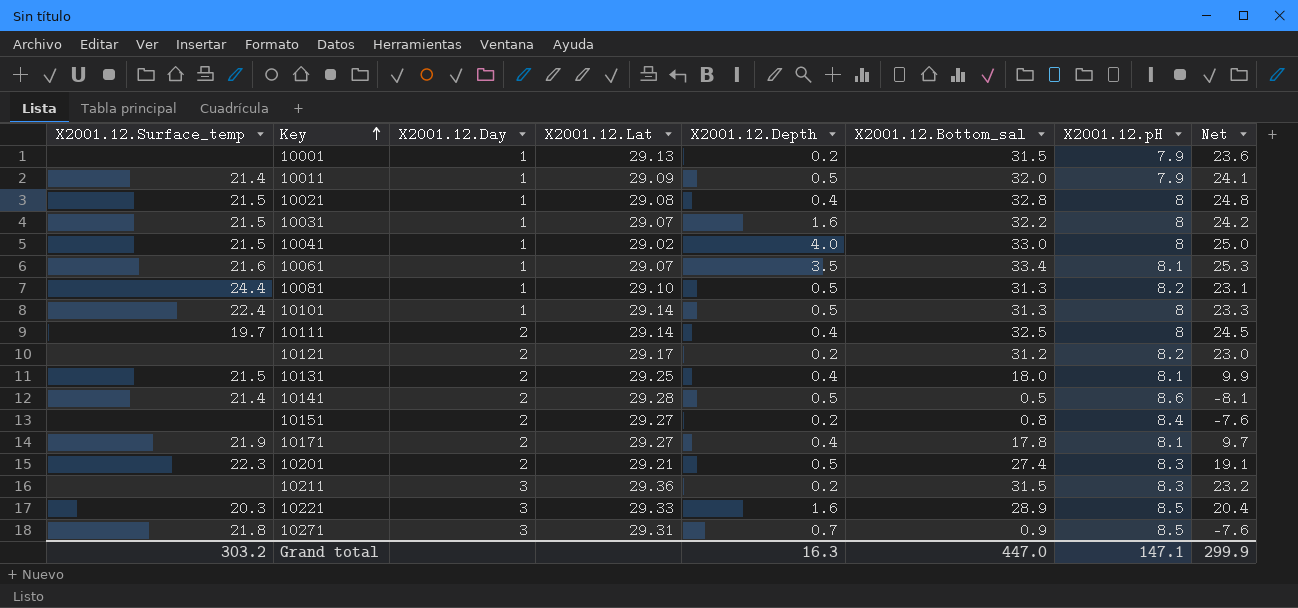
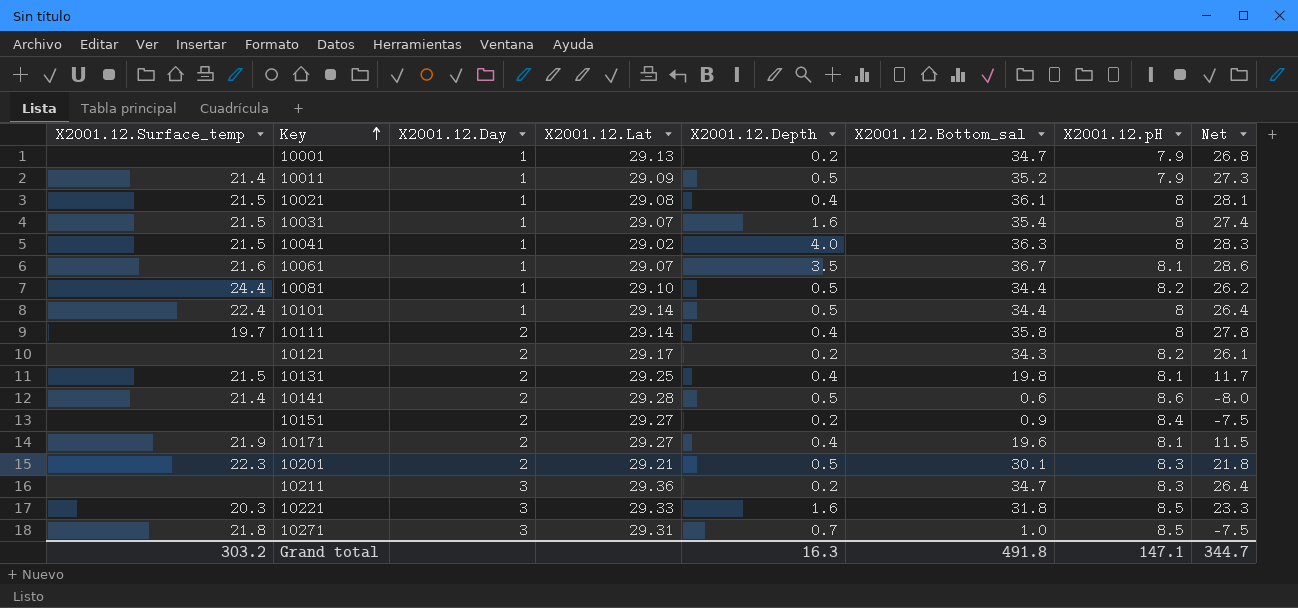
10001 | X2001.12.Bottom_sal: 31.5 -> 34.7
10001 | Net: 23.6 -> 26.8
10011 | X2001.12.Bottom_sal: 32.0 -> 35.2
10011 | Net: 24.1 -> 27.3
10021 | X2001.12.Bottom_sal: 32.8 -> 36.1
10021 | Net: 24.8 -> 28.1
10031 | X2001.12.Bottom_sal: 32.2 -> 35.4
10031 | Net: 24.2 -> 27.4
10041 | X2001.12.Bottom_sal: 33.0 -> 36.3
10041 | Net: 25.0 -> 28.3
10061 | X2001.12.Bottom_sal: 33.4 -> 36.7
10061 | Net: 25.3 -> 28.6
10081 | X2001.12.Bottom_sal: 31.3 -> 34.4
10081 | Net: 23.1 -> 26.2
10101 | X2001.12.Bottom_sal: 31.3 -> 34.4
10101 | Net: 23.3 -> 26.4
10111 | X2001.12.Bottom_sal: 32.5 -> 35.8
10111 | Net: 24.5 -> 27.8
10121 | X2001.12.Bottom_sal: 31.2 -> 34.3
10121 | Net: 23.0 -> 26.1
10131 | X2001.12.Bottom_sal: 18.0 -> 19.8
10131 | Net: 9.9 -> 11.7
10141 | X2001.12.Bottom_sal: 0.5 -> 0.6
10141 | Net: -8.1 -> -8.0
10151 | X2001.12.Bottom_sal: 0.8 -> 0.9
10151 | Net: -7.6 -> -7.5
10171 | X2001.12.Bottom_sal: 17.8 -> 19.6
10171 | Net: 9.7 -> 11.5
10201 | X2001.12.Bottom_sal: 27.4 -> 30.1
10201 | Net: 19.1 -> 21.8
10211 | X2001.12.Bottom_sal: 31.5 -> 34.7
10211 | Net: 23.2 -> 26.4
10221 | X2001.12.Bottom_sal: 28.9 -> 31.8
10221 | Net: 20.4 -> 23.3
10271 | X2001.12.Bottom_sal: 0.9 -> 1.0
10271 | Net: -7.6 -> -7.5
Grand total | X2001.12.Bottom_sal: 447.0 -> 491.8
Grand total | Net: 299.9 -> 344.7

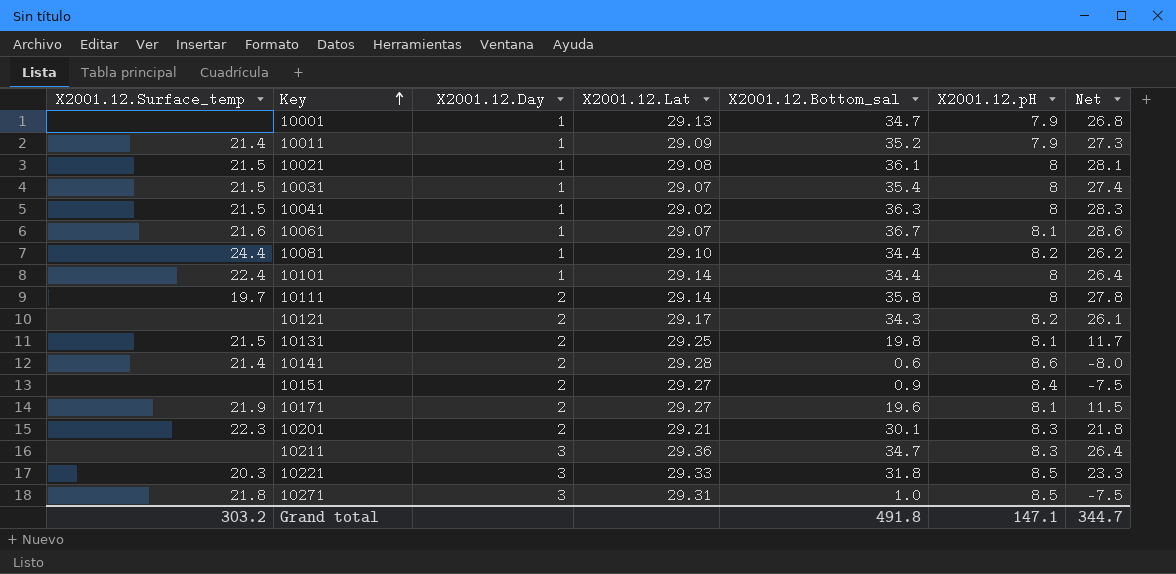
column X2001.12.Depth | position: 5 -> none

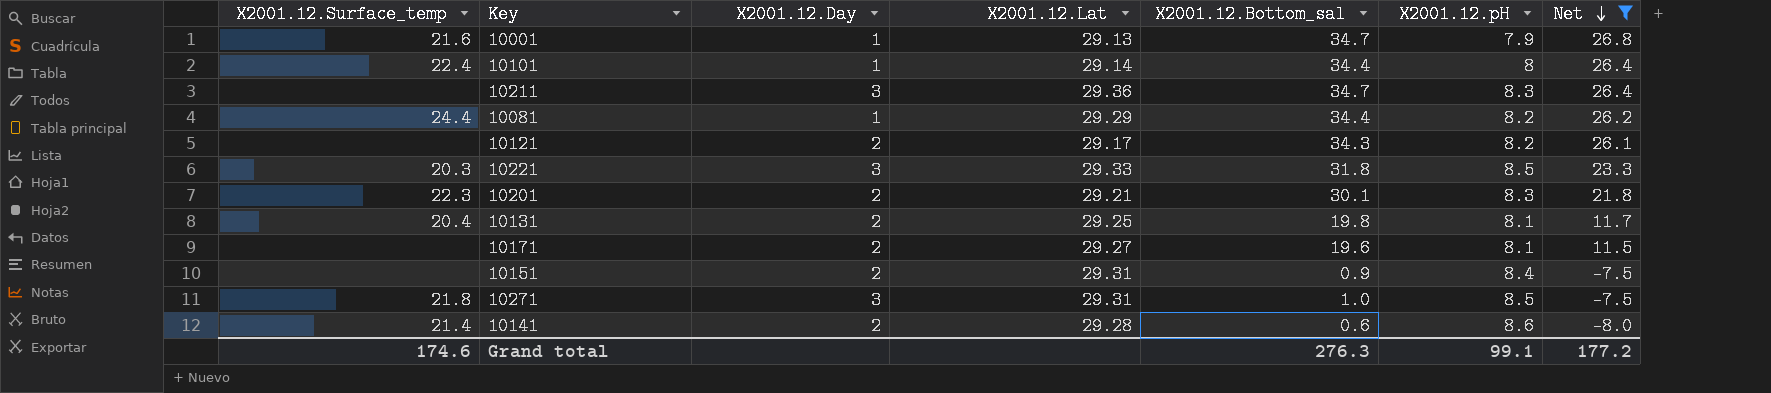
filter: none -> Net <= 26.8
row order: Key ascending -> Net descending
10001 | X2001.12.Surface_temp: none -> 21.6
10081 | X2001.12.Lat: 29.10 -> 29.29
10131 | X2001.12.Surface_temp: 21.5 -> 20.4
10171 | X2001.12.Surface_temp: 21.9 -> none
10151 | X2001.12.Lat: 29.27 -> 29.31
Grand total | X2001.12.Surface_temp: 303.2 -> 174.6
Grand total | X2001.12.Bottom_sal: 491.8 -> 276.3
Grand total | X2001.12.pH: 147.1 -> 99.1
Grand total | Net: 344.7 -> 177.2

